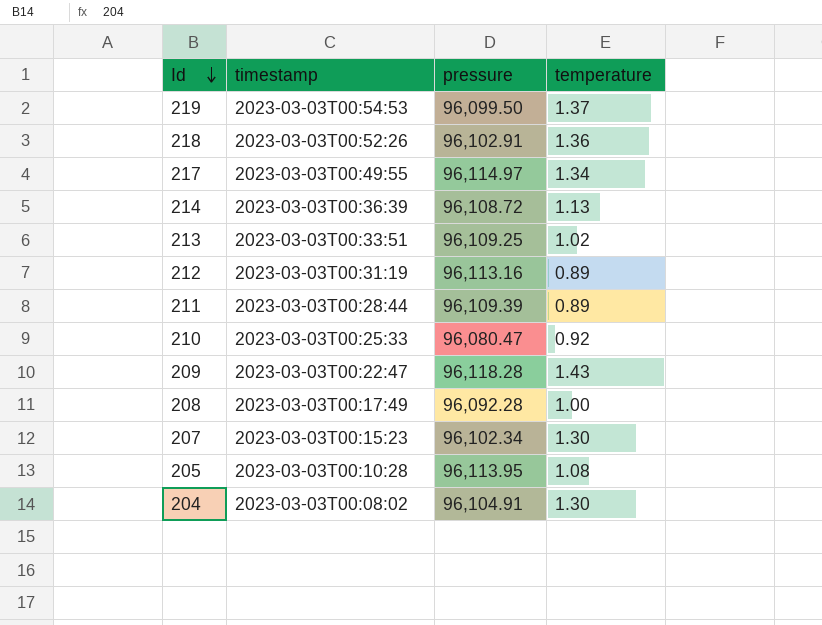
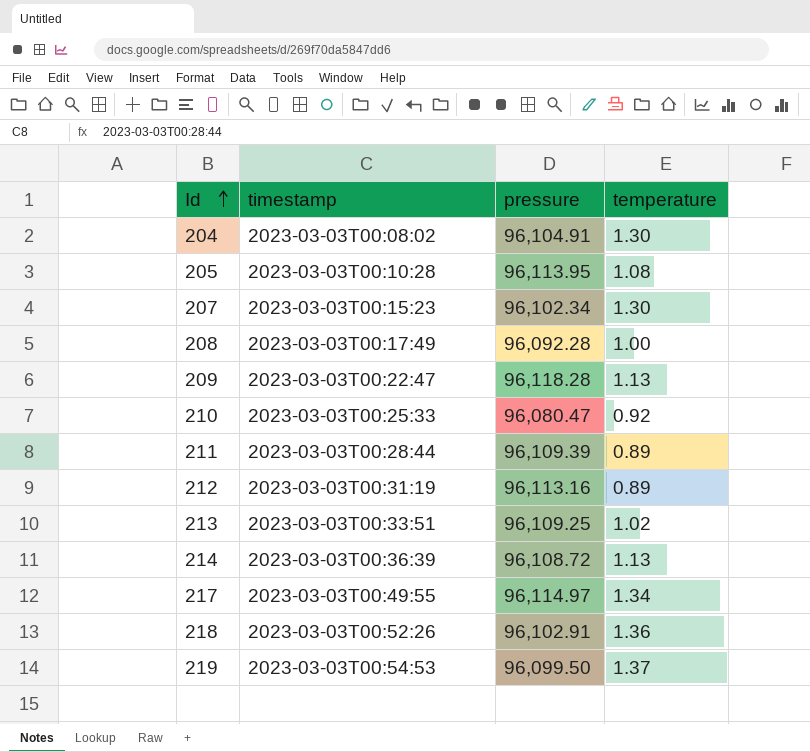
row order: Id descending -> Id ascending
209 | temperature: 1.43 -> 1.13

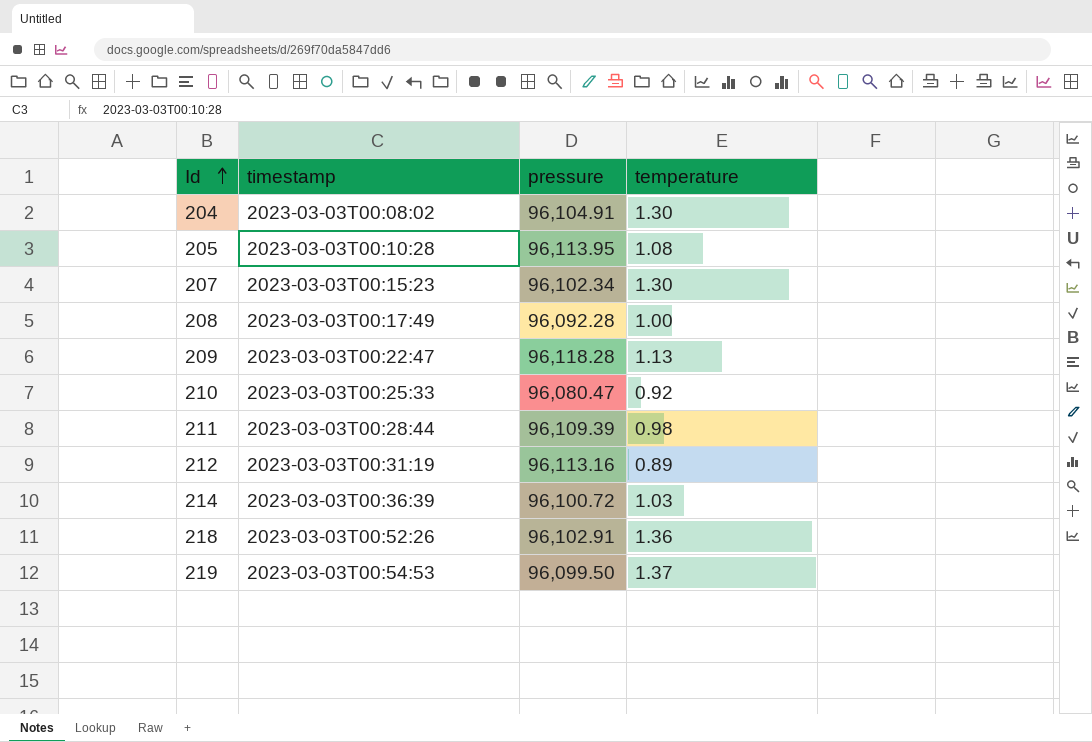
row 213: 2023-03-03T00:33:51 | 96,109.25 | 1.02 -> none
row 217: 2023-03-03T00:49:55 | 96,114.97 | 1.34 -> none
211 | temperature: 0.89 -> 0.98
214 | pressure: 96,108.72 -> 96,100.72
214 | temperature: 1.13 -> 1.03

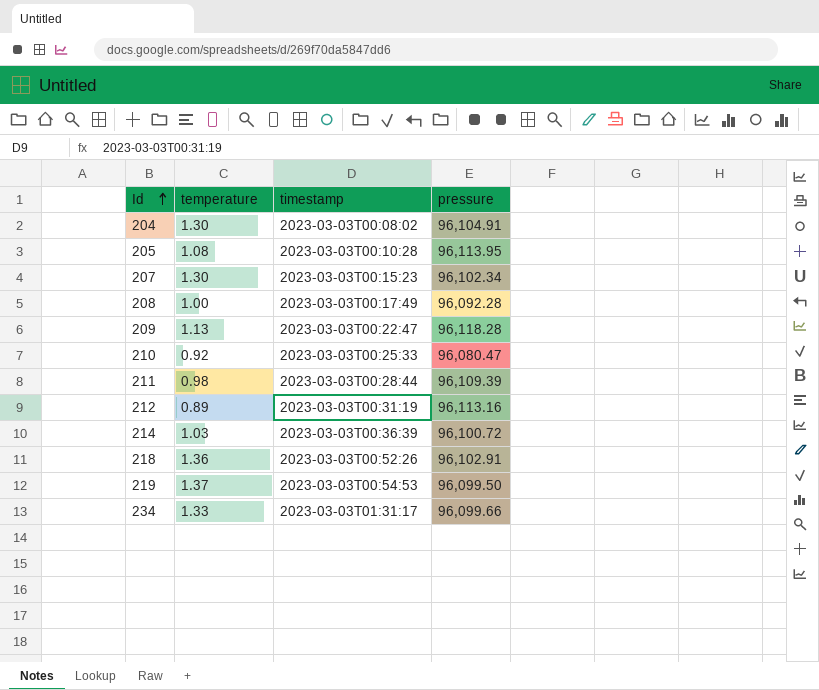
column temperature | position: 4 -> 2
row 234: none -> 1.33 | 2023-03-03T01:31:17 | 96,099.66

